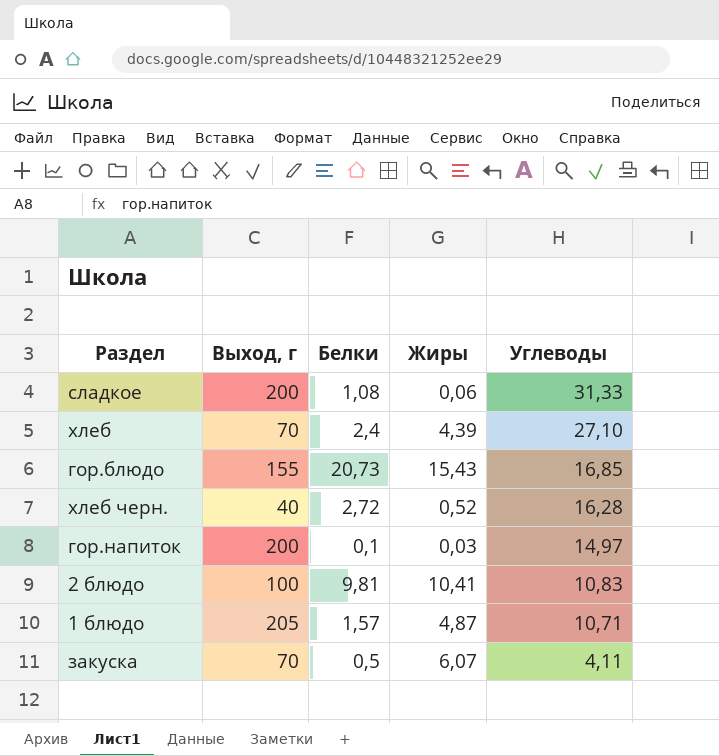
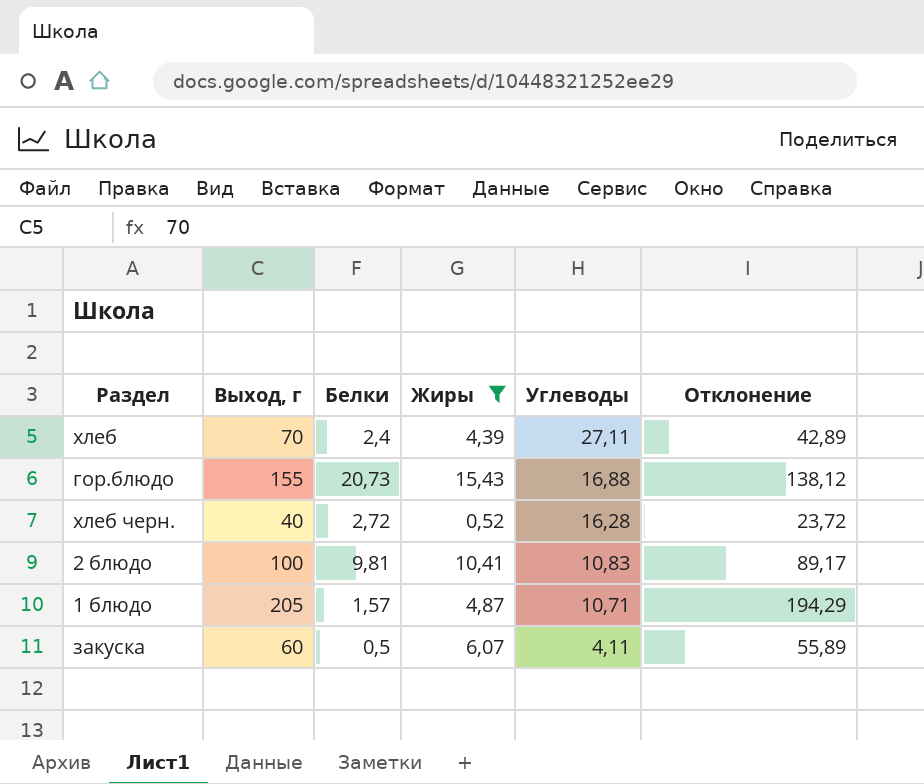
filter: none -> Жиры >= 0,52
column Отклонение | formula: none -> [Выход, г] - [Углеводы]
хлеб | Углеводы: 27,10 -> 27,11
гор.блюдо | Углеводы: 16,85 -> 16,88
закуска | Выход, г: 70 -> 60

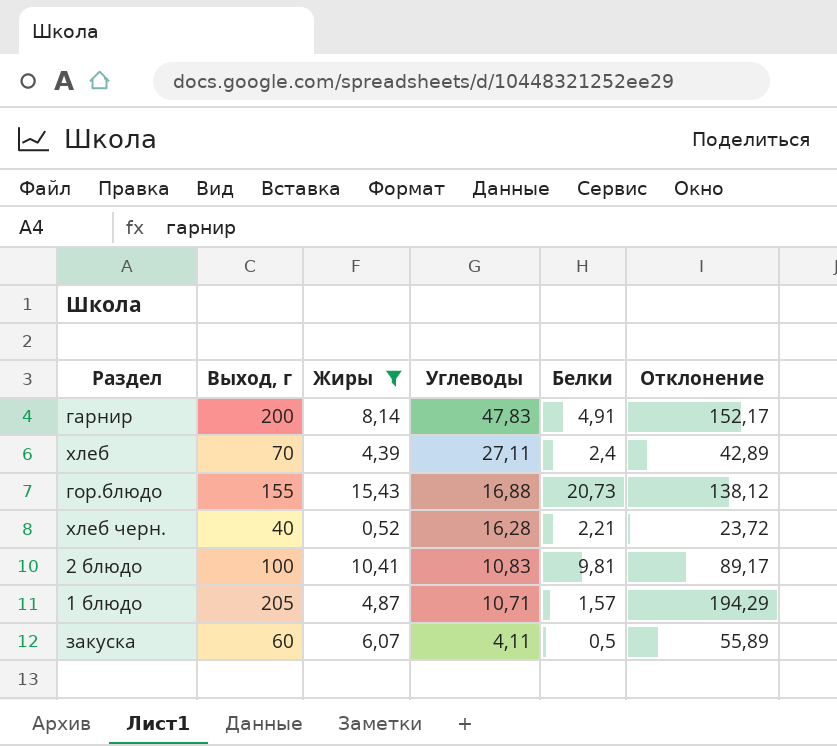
column Белки | position: 3 -> 5
row гарнир: none -> 200 | 8,14 | 47,83 | 4,91 | 152,17
хлеб черн. | Белки: 2,72 -> 2,21

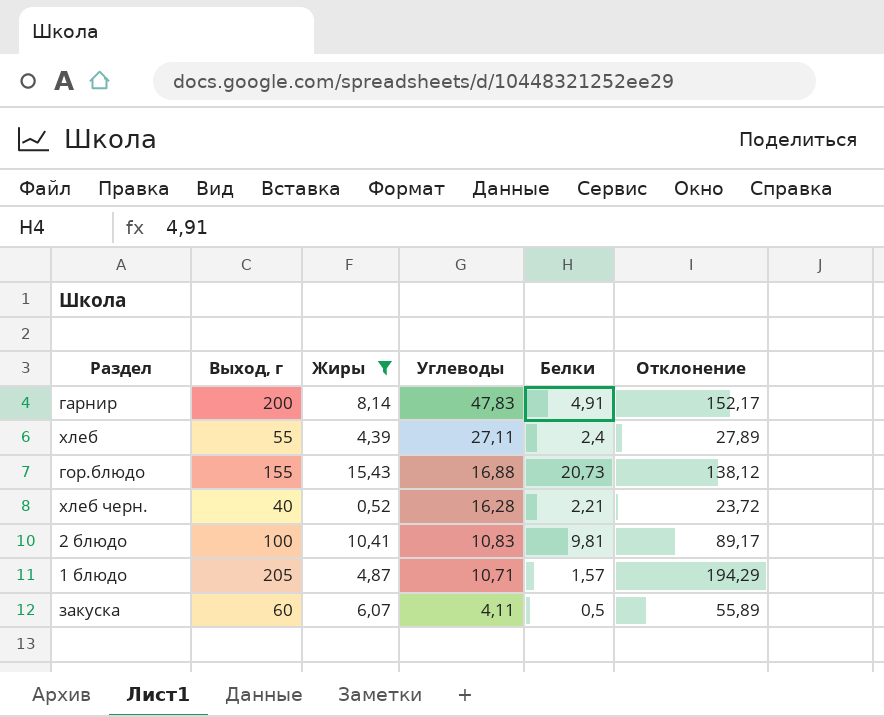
хлеб | Выход, г: 70 -> 55
хлеб | Отклонение: 42,89 -> 27,89

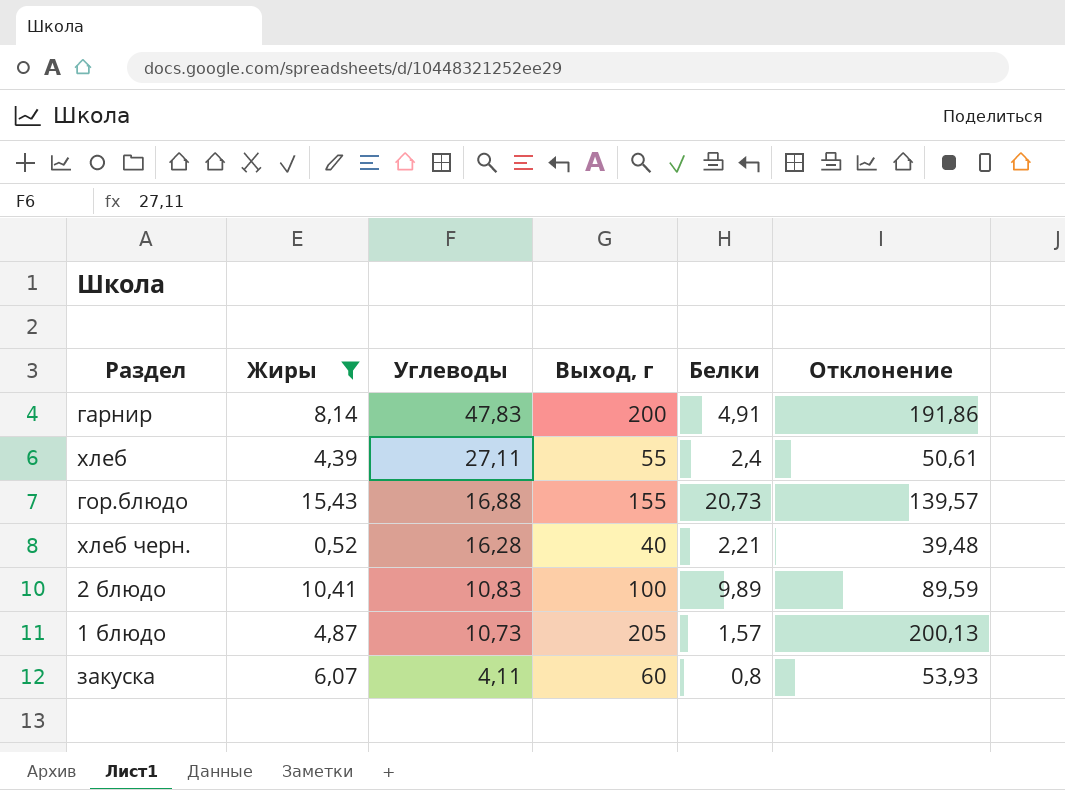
column Выход, г | position: 2 -> 4
column Отклонение | formula: [Выход, г] - [Углеводы] -> [Выход, г] - [Жиры]
2 блюдо | Белки: 9,81 -> 9,89
1 блюдо | Углеводы: 10,71 -> 10,73
закуска | Белки: 0,5 -> 0,8

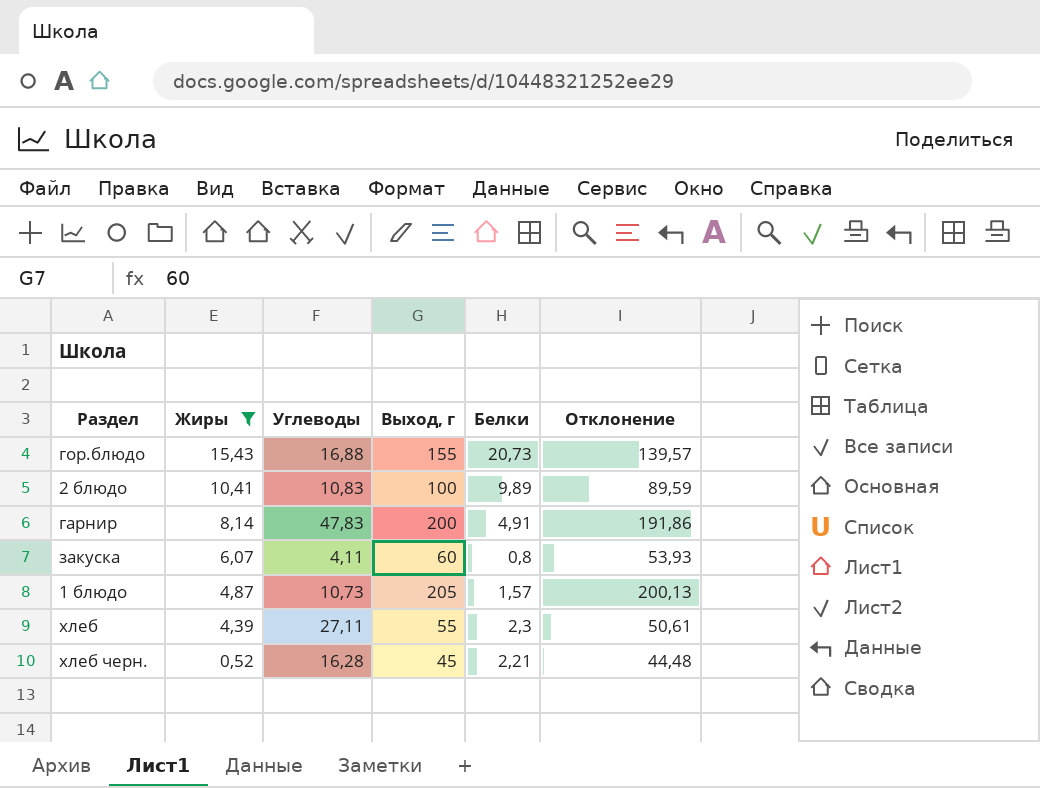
row order: Углеводы descending -> Жиры descending
хлеб | Белки: 2,4 -> 2,3
хлеб черн. | Выход, г: 40 -> 45
хлеб черн. | Отклонение: 39,48 -> 44,48

